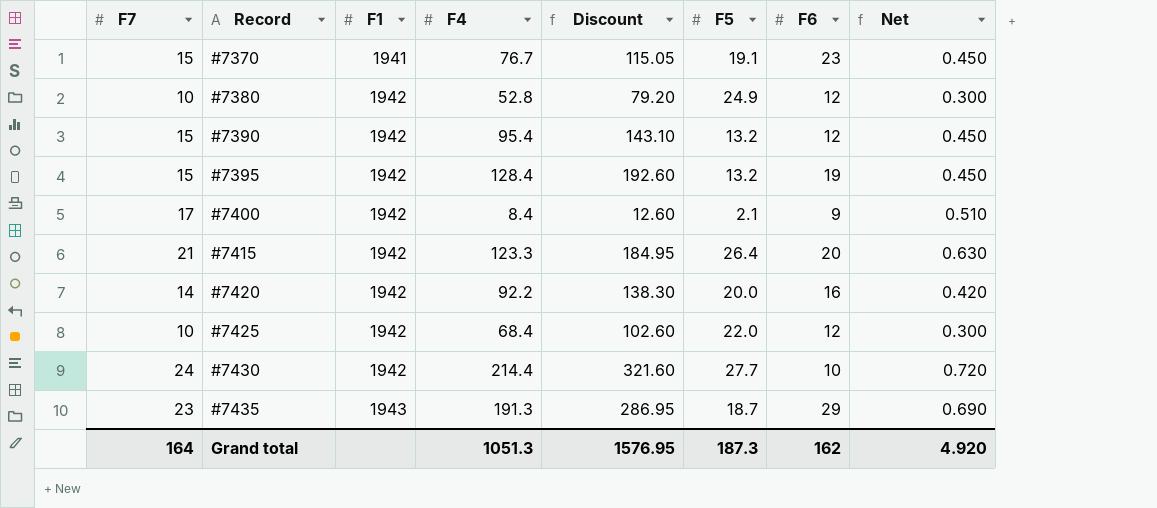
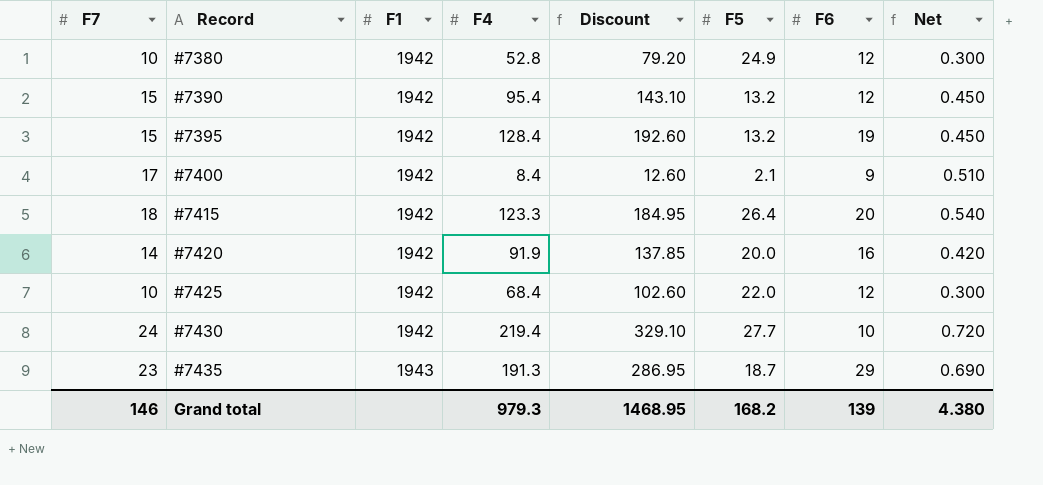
row #7370: 15 | 1941 | 76.7 | 115.05 | 19.1 | 23 | 0.450 -> none
#7415 | F7: 21 -> 18
#7415 | Net: 0.630 -> 0.540
#7420 | F4: 92.2 -> 91.9
#7420 | Discount: 138.30 -> 137.85
#7430 | F4: 214.4 -> 219.4
#7430 | Discount: 321.60 -> 329.10
Grand total | F7: 164 -> 146
Grand total | F4: 1051.3 -> 979.3
Grand total | Discount: 1576.95 -> 1468.95
Grand total | F5: 187.3 -> 168.2
Grand total | F6: 162 -> 139
Grand total | Net: 4.920 -> 4.380

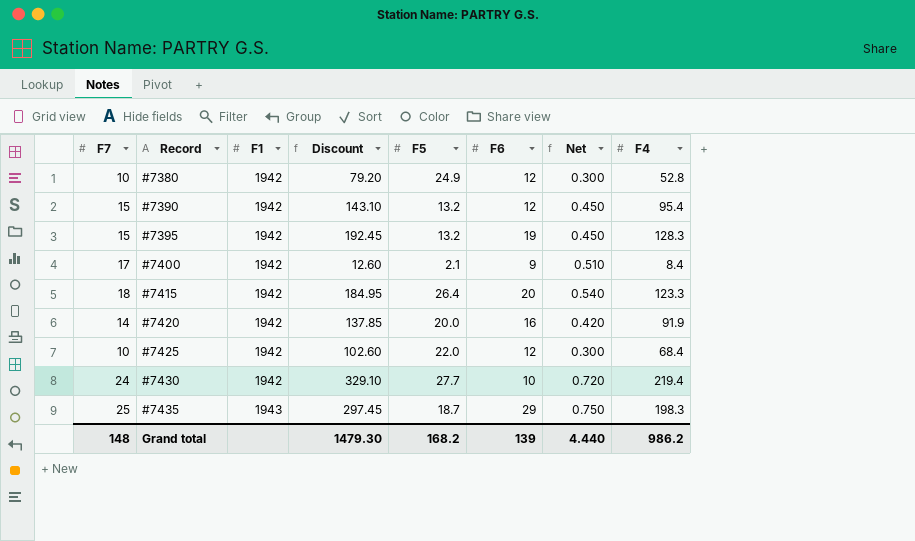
column F4 | position: 4 -> 8
#7395 | Discount: 192.60 -> 192.45
#7395 | F4: 128.4 -> 128.3
#7435 | F7: 23 -> 25
#7435 | Discount: 286.95 -> 297.45
#7435 | Net: 0.690 -> 0.750
#7435 | F4: 191.3 -> 198.3
Grand total | F7: 146 -> 148
Grand total | Discount: 1468.95 -> 1479.30
Grand total | Net: 4.380 -> 4.440
Grand total | F4: 979.3 -> 986.2

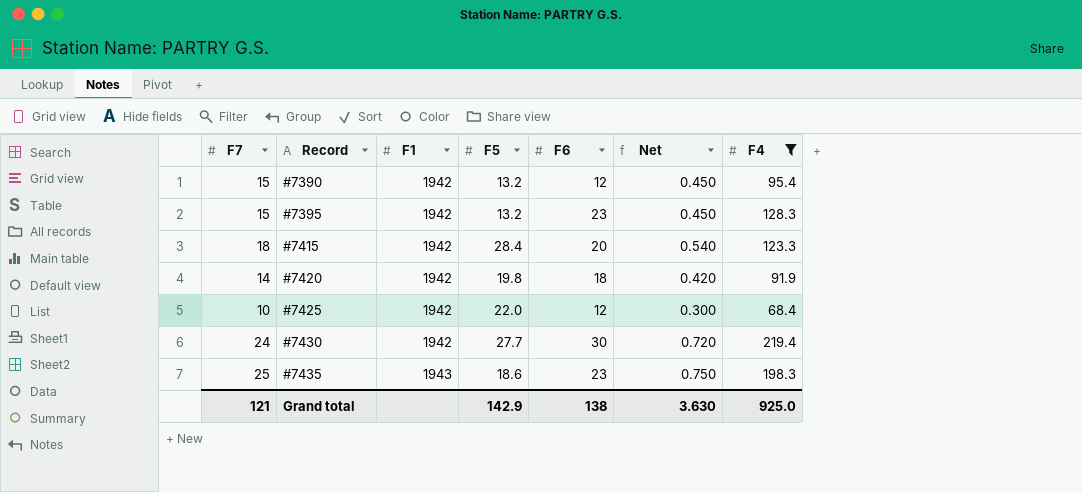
filter: none -> F4 >= 68.4
column Discount | formula: [F4] * 1.5 -> none
#7395 | F6: 19 -> 23
#7415 | F5: 26.4 -> 28.4
#7420 | F5: 20.0 -> 19.8
#7420 | F6: 16 -> 18
#7430 | F6: 10 -> 30
#7435 | F5: 18.7 -> 18.6
#7435 | F6: 29 -> 23
Grand total | F7: 148 -> 121
Grand total | F5: 168.2 -> 142.9
Grand total | F6: 139 -> 138
Grand total | Net: 4.440 -> 3.630
Grand total | F4: 986.2 -> 925.0

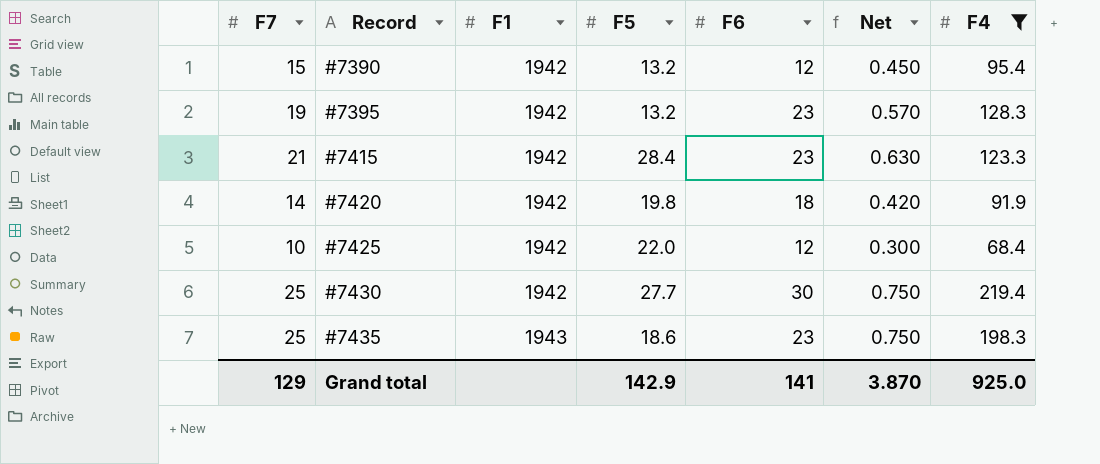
#7395 | F7: 15 -> 19
#7395 | Net: 0.450 -> 0.570
#7415 | F7: 18 -> 21
#7415 | F6: 20 -> 23
#7415 | Net: 0.540 -> 0.630
#7430 | F7: 24 -> 25
#7430 | Net: 0.720 -> 0.750
Grand total | F7: 121 -> 129
Grand total | F6: 138 -> 141
Grand total | Net: 3.630 -> 3.870

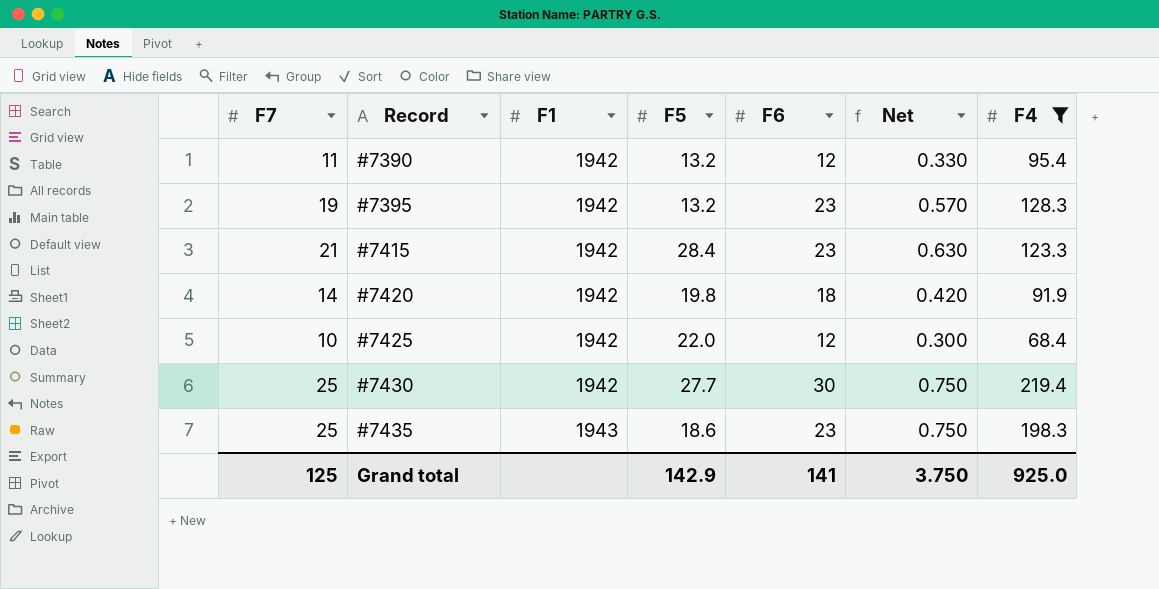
#7390 | F7: 15 -> 11
#7390 | Net: 0.450 -> 0.330
Grand total | F7: 129 -> 125
Grand total | Net: 3.870 -> 3.750

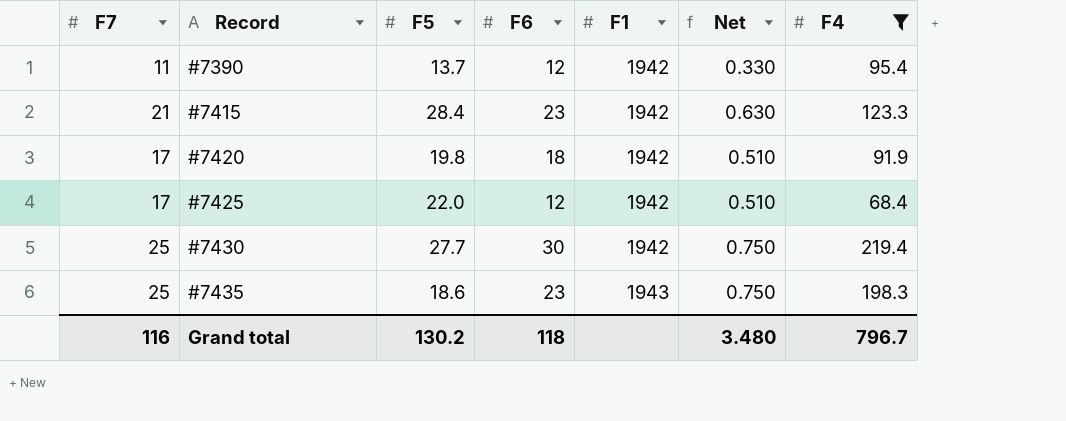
column F1 | position: 3 -> 5
row #7395: 19 | 1942 | 13.2 | 23 | 0.570 | 128.3 -> none
#7390 | F5: 13.2 -> 13.7
#7420 | F7: 14 -> 17
#7420 | Net: 0.420 -> 0.510
#7425 | F7: 10 -> 17
#7425 | Net: 0.300 -> 0.510
Grand total | F7: 125 -> 116
Grand total | F5: 142.9 -> 130.2
Grand total | F6: 141 -> 118
Grand total | Net: 3.750 -> 3.480
Grand total | F4: 925.0 -> 796.7

